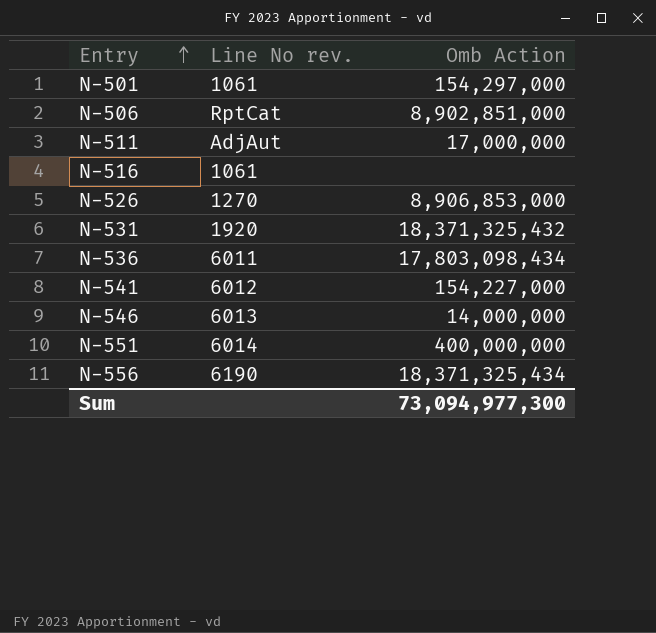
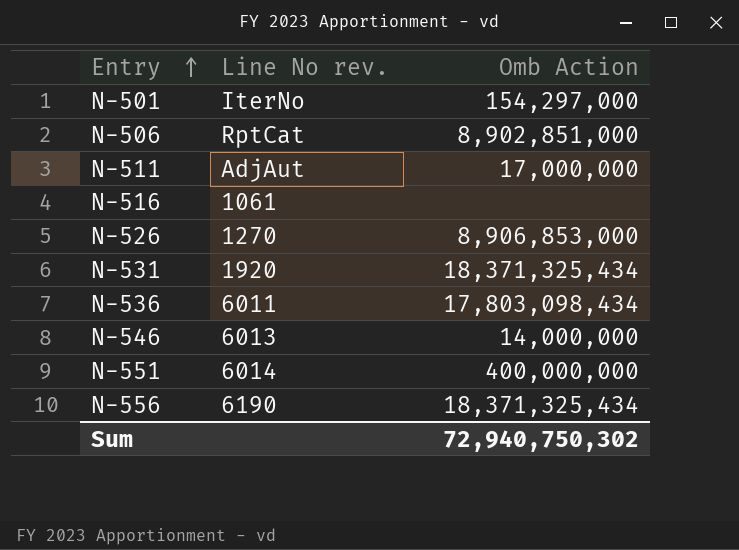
row N-541: 6012 | 154,227,000 -> none
N-501 | Line No rev.: 1061 -> IterNo
N-531 | Omb Action: 18,371,325,432 -> 18,371,325,434
Sum | Omb Action: 73,094,977,300 -> 72,940,750,302

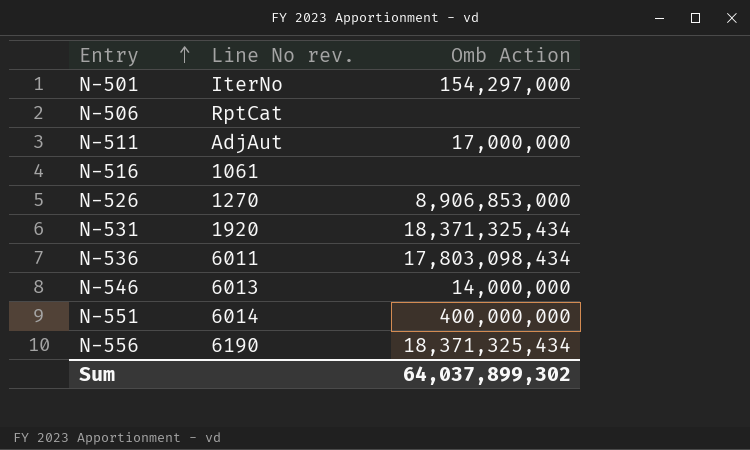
N-506 | Omb Action: 8,902,851,000 -> none
Sum | Omb Action: 72,940,750,302 -> 64,037,899,302

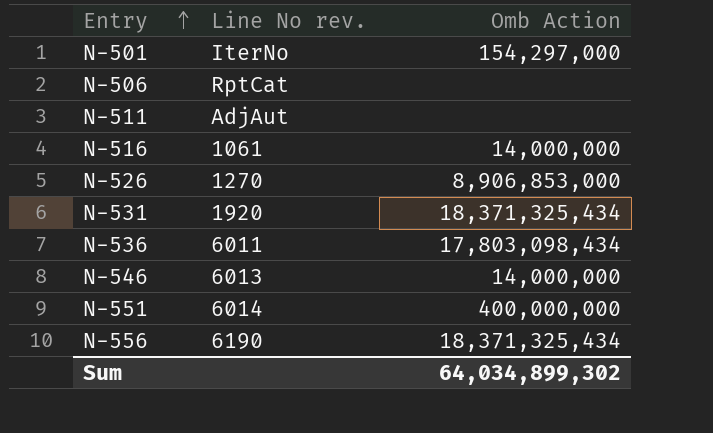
N-511 | Omb Action: 17,000,000 -> none
N-516 | Omb Action: none -> 14,000,000
Sum | Omb Action: 64,037,899,302 -> 64,034,899,302

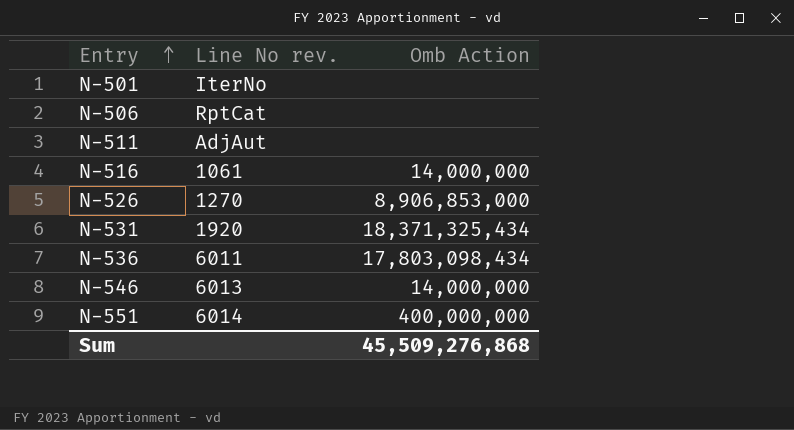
row N-556: 6190 | 18,371,325,434 -> none
N-501 | Omb Action: 154,297,000 -> none
Sum | Omb Action: 64,034,899,302 -> 45,509,276,868

